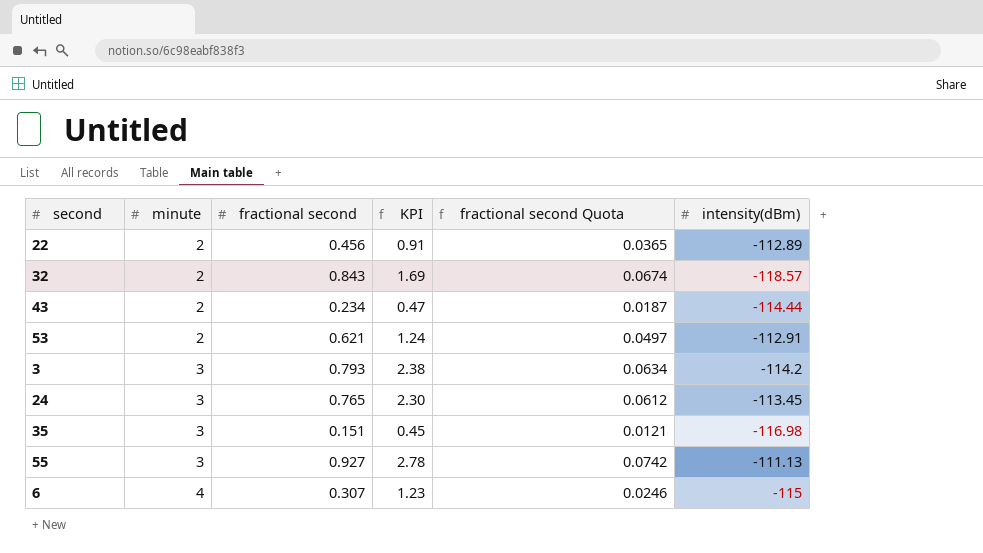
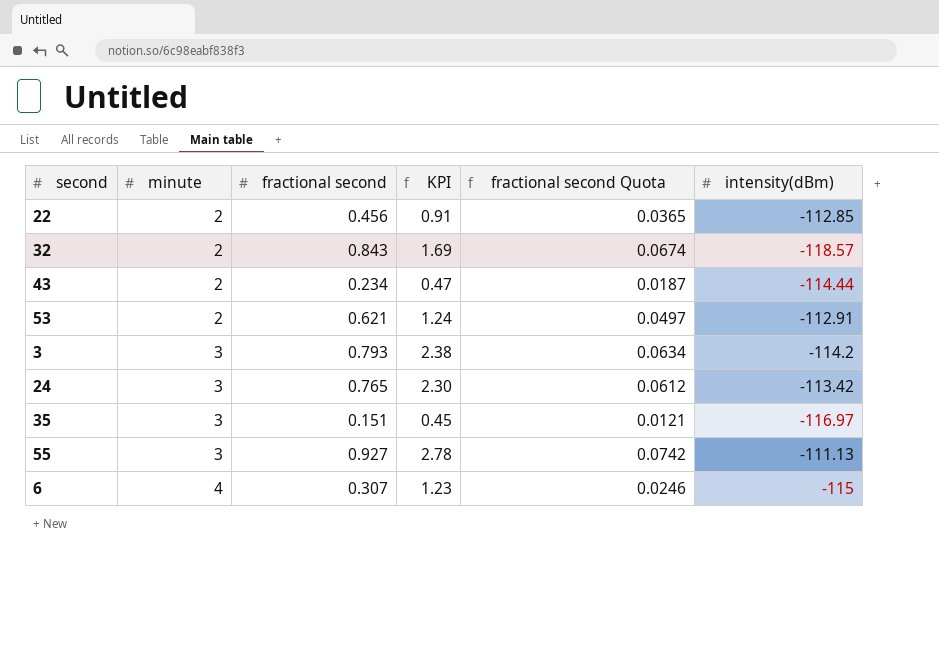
22 | intensity(dBm): -112.89 -> -112.85
24 | intensity(dBm): -113.45 -> -113.42
35 | intensity(dBm): -116.98 -> -116.97

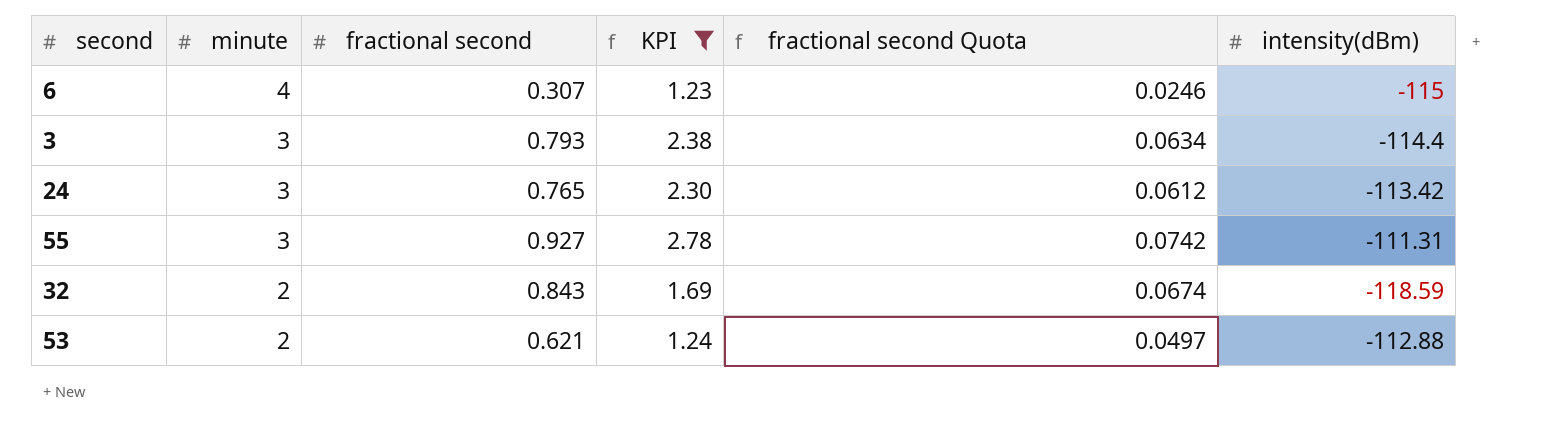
filter: none -> KPI >= 1.23
row order: minute ascending -> minute descending
3 | intensity(dBm): -114.2 -> -114.4
55 | intensity(dBm): -111.13 -> -111.31
32 | intensity(dBm): -118.57 -> -118.59
53 | intensity(dBm): -112.91 -> -112.88

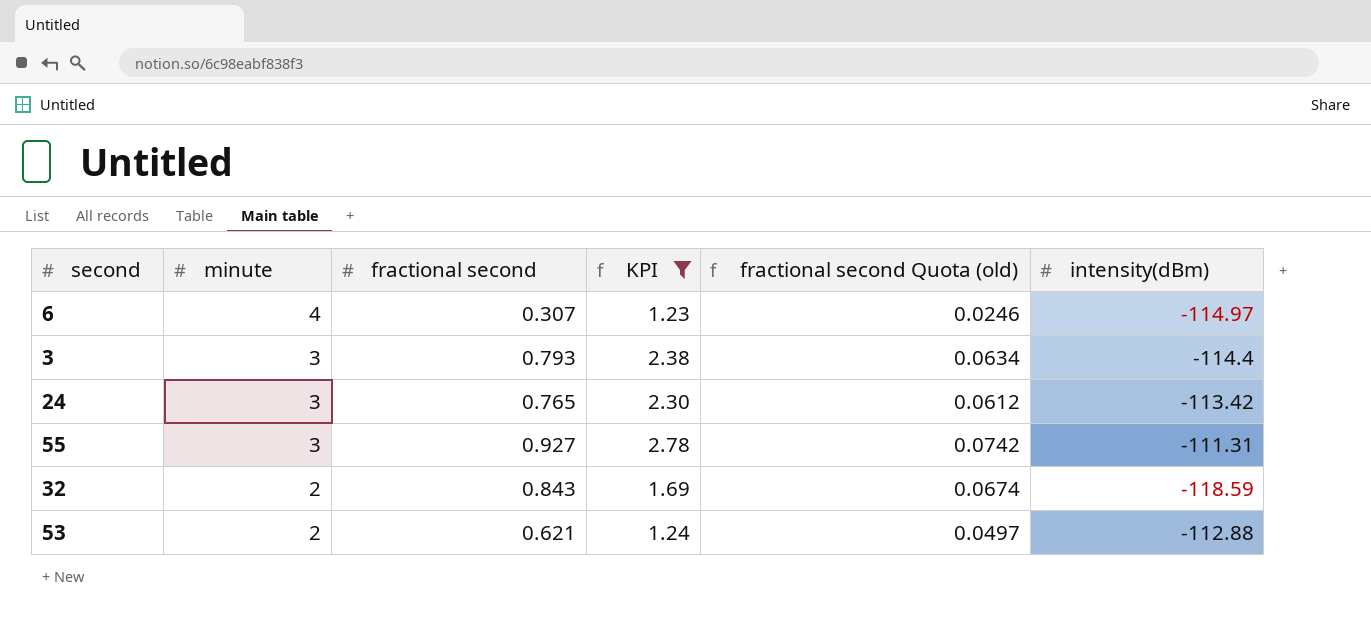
column name: fractional second Quota -> fractional second Quota (old)
6 | intensity(dBm): -115 -> -114.97

